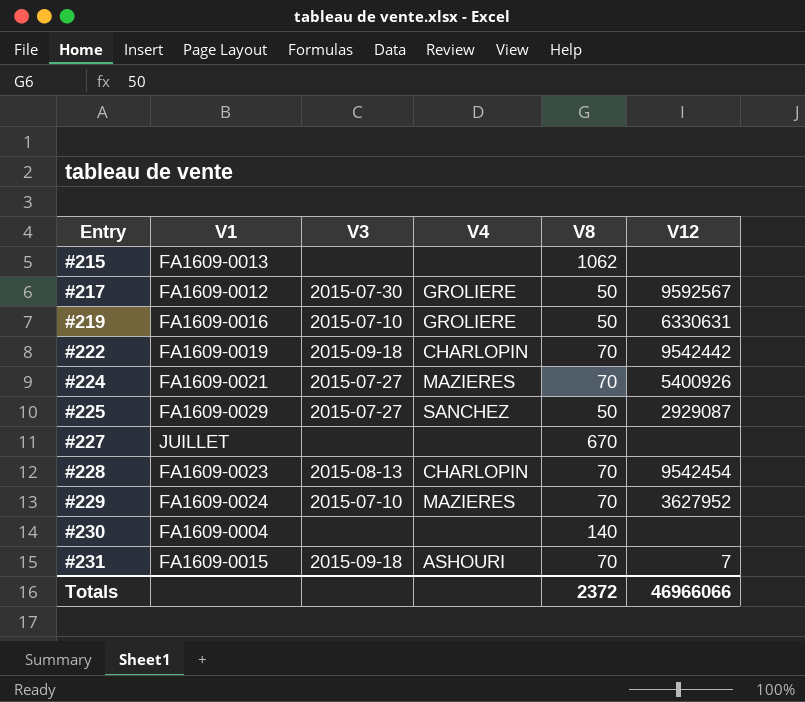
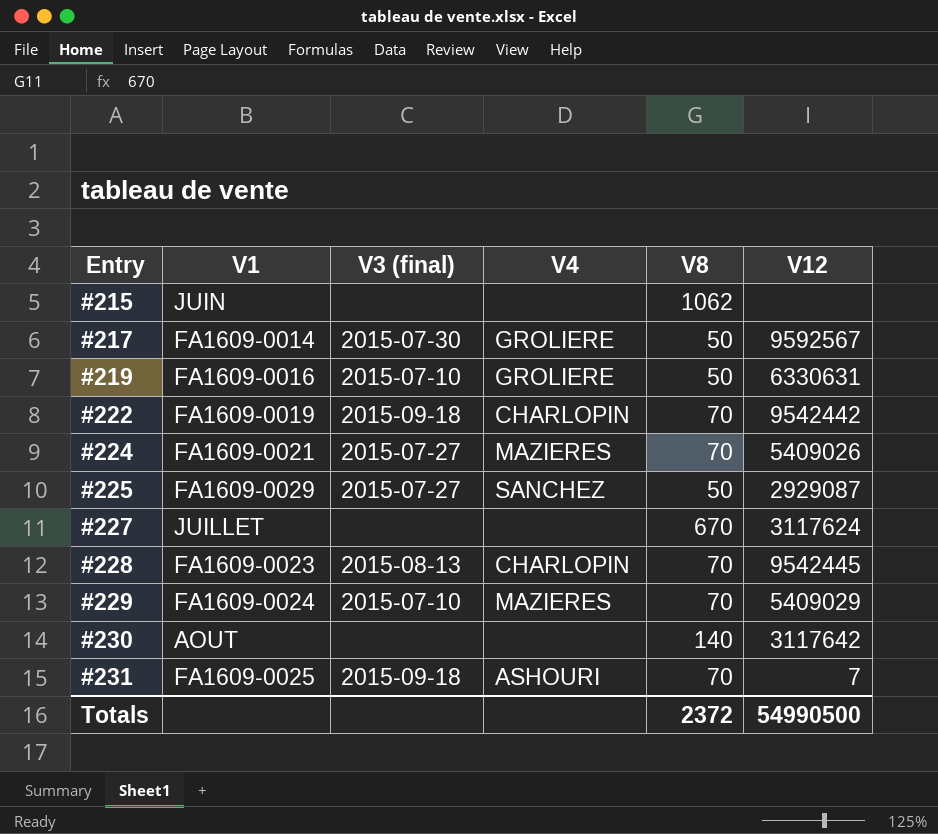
column name: V3 -> V3 (final)
#215 | V1: FA1609-0013 -> JUIN
#217 | V1: FA1609-0012 -> FA1609-0014
#224 | V12: 5400926 -> 5409026
#227 | V12: none -> 3117624
#228 | V12: 9542454 -> 9542445
#229 | V12: 3627952 -> 5409029
#230 | V1: FA1609-0004 -> AOUT
#230 | V12: none -> 3117642
#231 | V1: FA1609-0015 -> FA1609-0025
Totals | V12: 46966066 -> 54990500

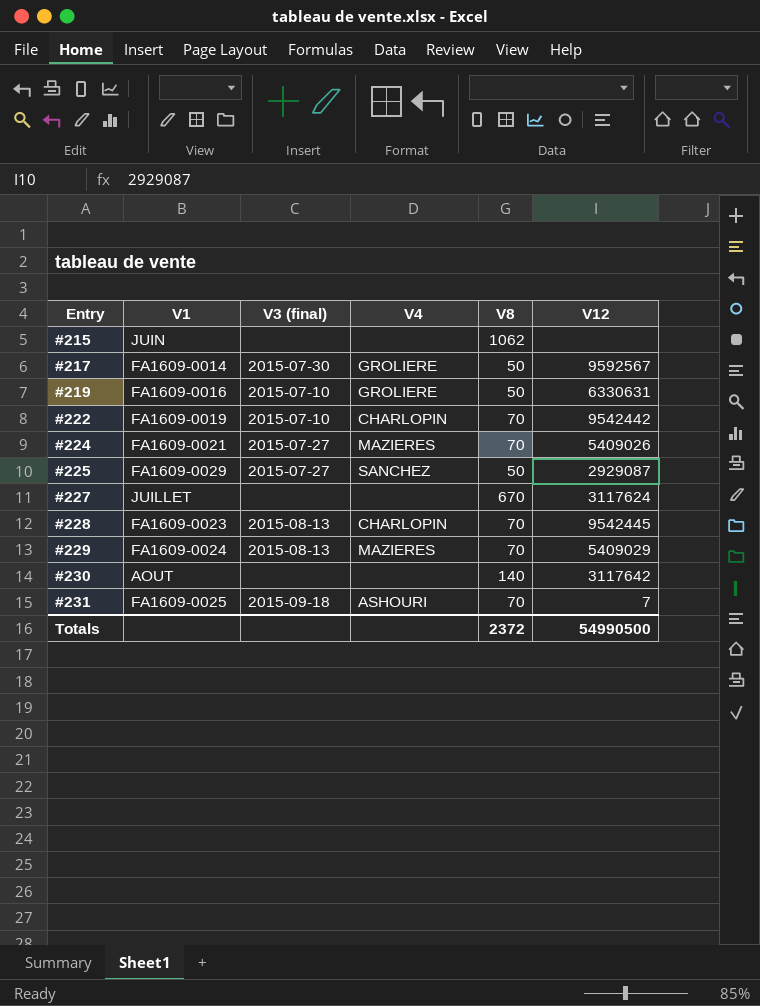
#222 | V3 (final): 2015-09-18 -> 2015-07-10
#229 | V3 (final): 2015-07-10 -> 2015-08-13

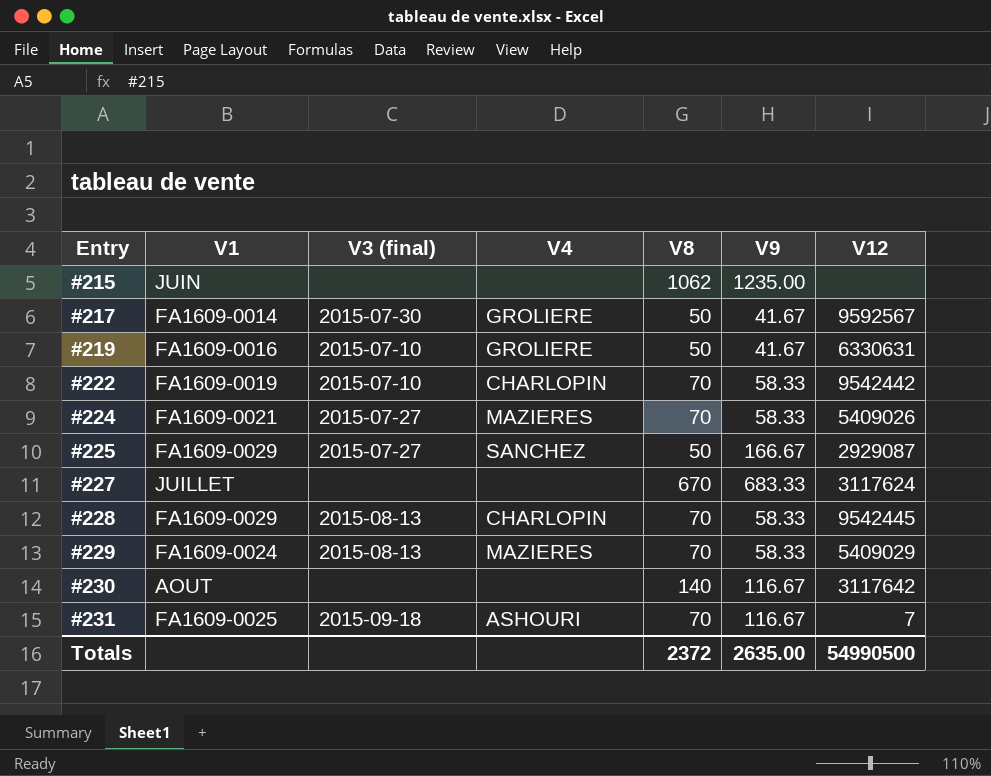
column V9 | position: none -> 6
#228 | V1: FA1609-0023 -> FA1609-0029

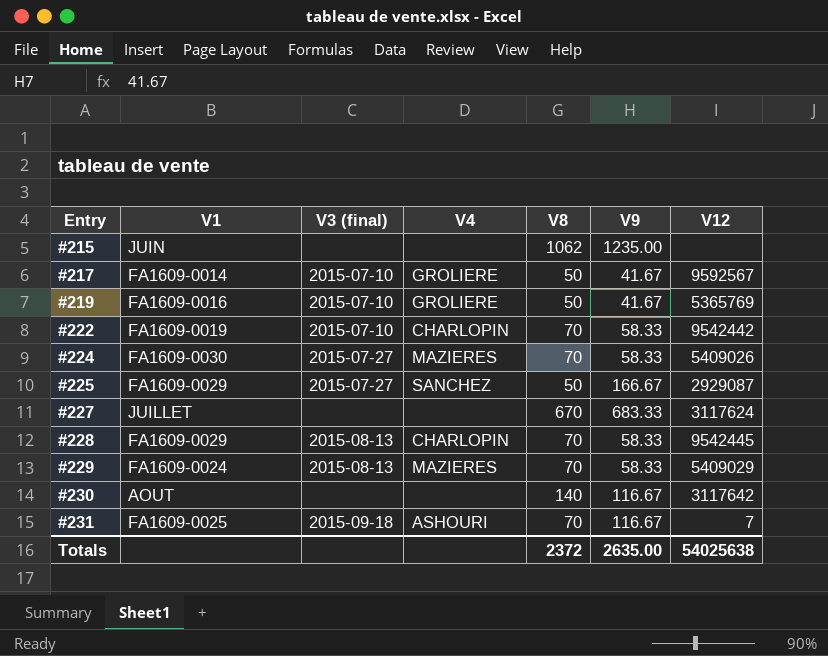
#217 | V3 (final): 2015-07-30 -> 2015-07-10
#219 | V12: 6330631 -> 5365769
#224 | V1: FA1609-0021 -> FA1609-0030
Totals | V12: 54990500 -> 54025638

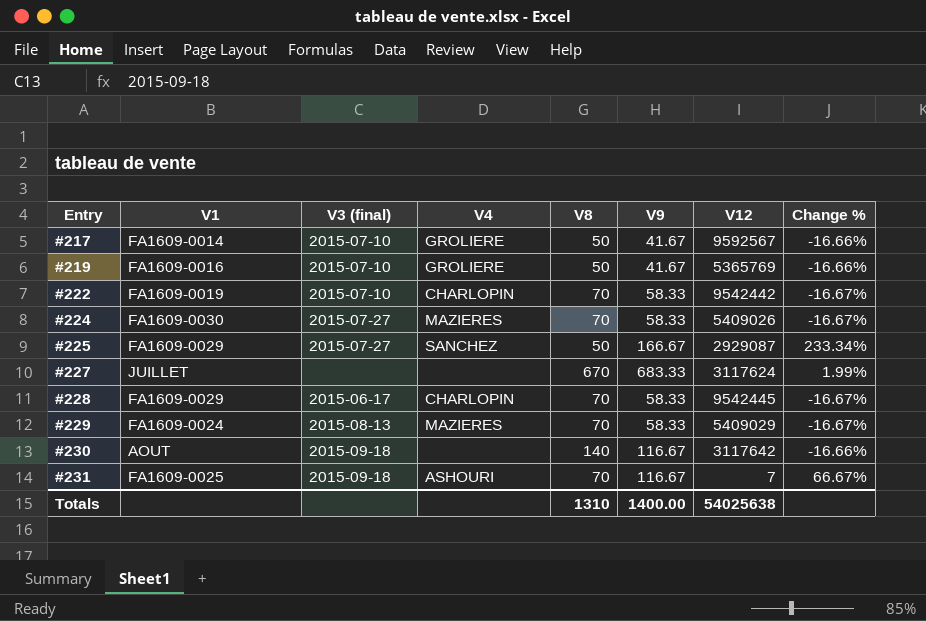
column Change % | formula: none -> ([V9] - [V8]) / [V8]
row #215: JUIN | none | none | 1062 | 1235.00 | none -> none
#228 | V3 (final): 2015-08-13 -> 2015-06-17
#230 | V3 (final): none -> 2015-09-18
Totals | V8: 2372 -> 1310
Totals | V9: 2635.00 -> 1400.00

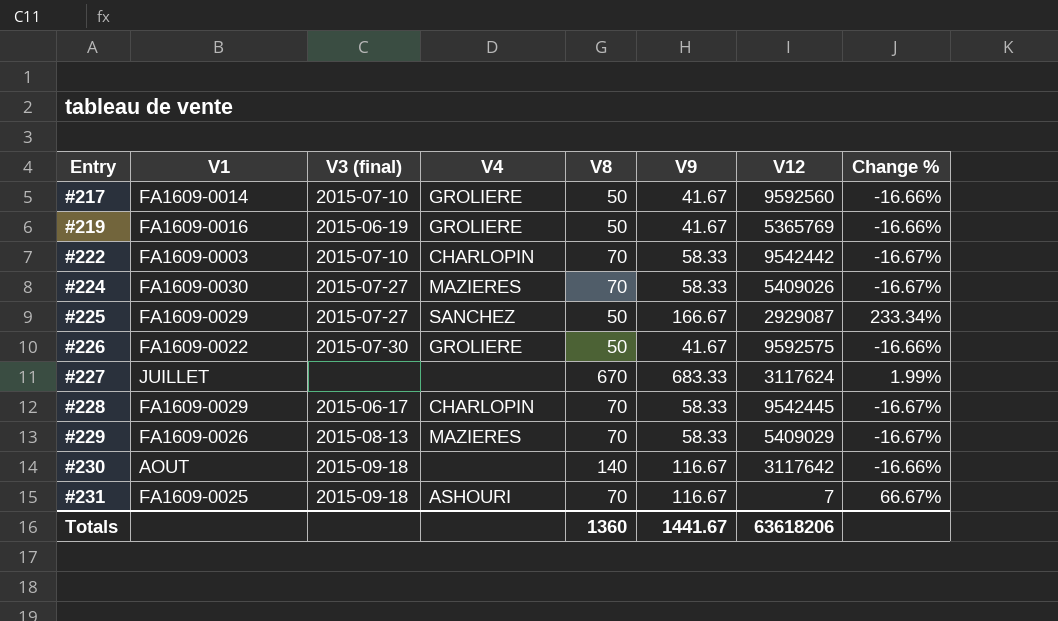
#217 | V12: 9592567 -> 9592560
#219 | V3 (final): 2015-07-10 -> 2015-06-19
#222 | V1: FA1609-0019 -> FA1609-0003
row #226: none -> FA1609-0022 | 2015-07-30 | GROLIERE | 50 | 41.67 | 9592575 | -16.66%
#229 | V1: FA1609-0024 -> FA1609-0026
Totals | V8: 1310 -> 1360
Totals | V9: 1400.00 -> 1441.67
Totals | V12: 54025638 -> 63618206

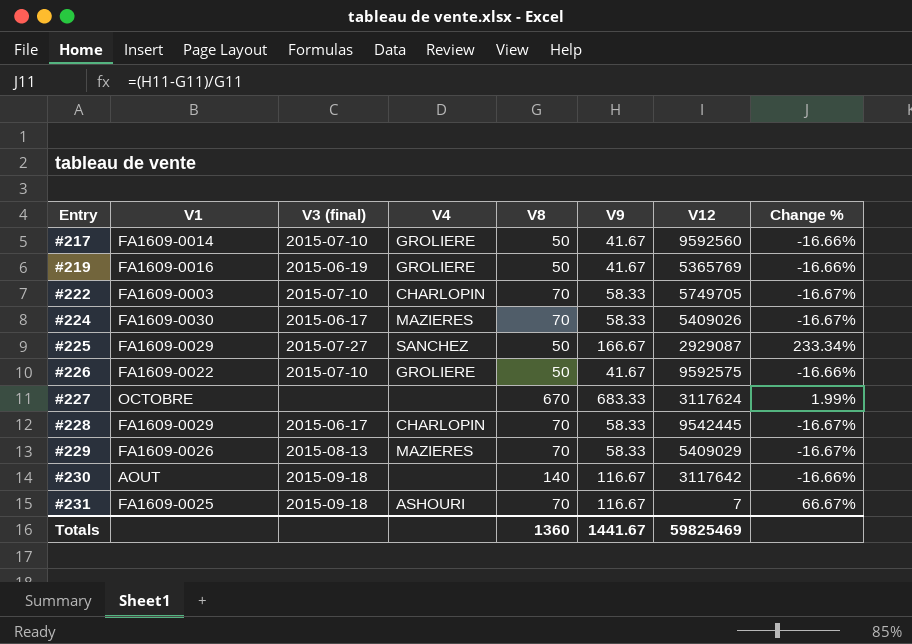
#222 | V12: 9542442 -> 5749705
#224 | V3 (final): 2015-07-27 -> 2015-06-17
#226 | V3 (final): 2015-07-30 -> 2015-07-10
#227 | V1: JUILLET -> OCTOBRE
Totals | V12: 63618206 -> 59825469

